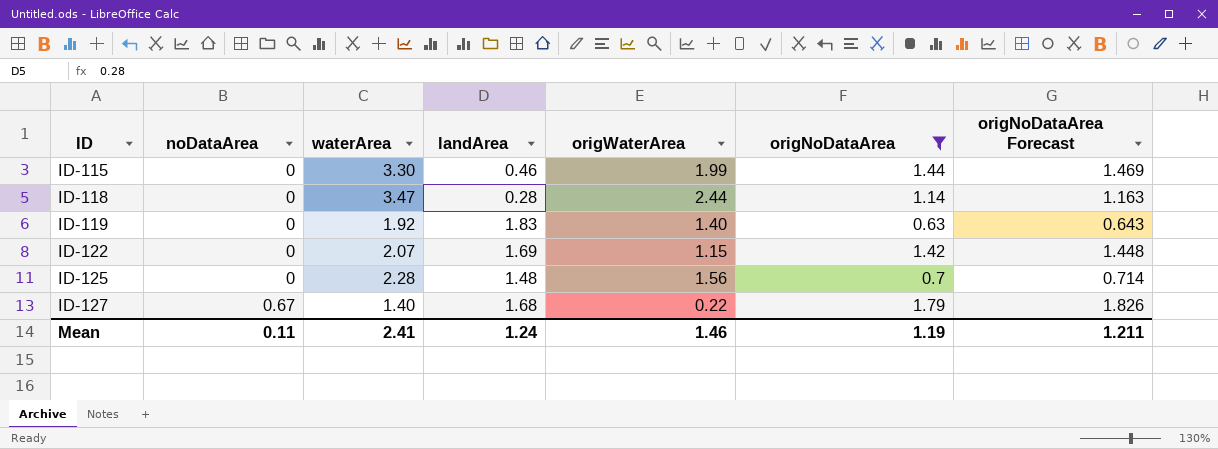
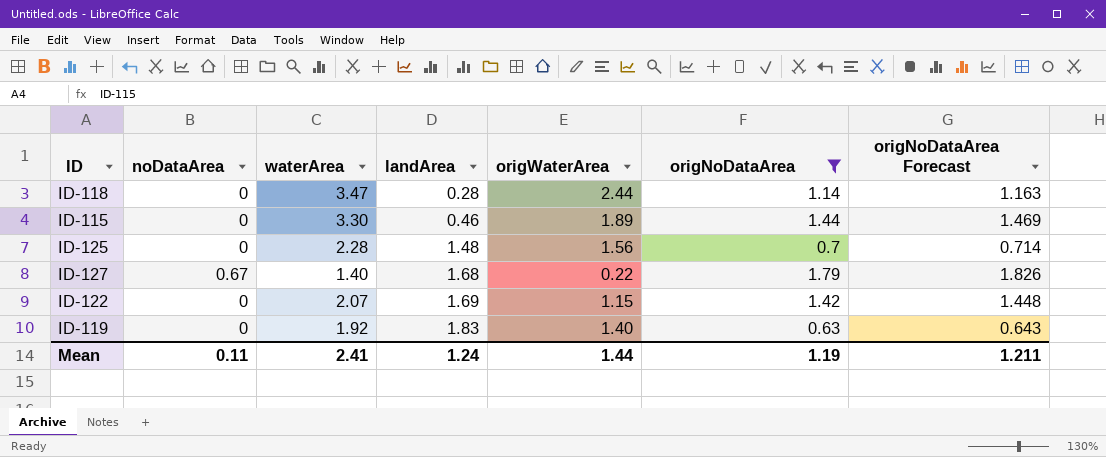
row order: ID ascending -> landArea ascending
ID-115 | origWaterArea: 1.99 -> 1.89
Mean | origWaterArea: 1.46 -> 1.44

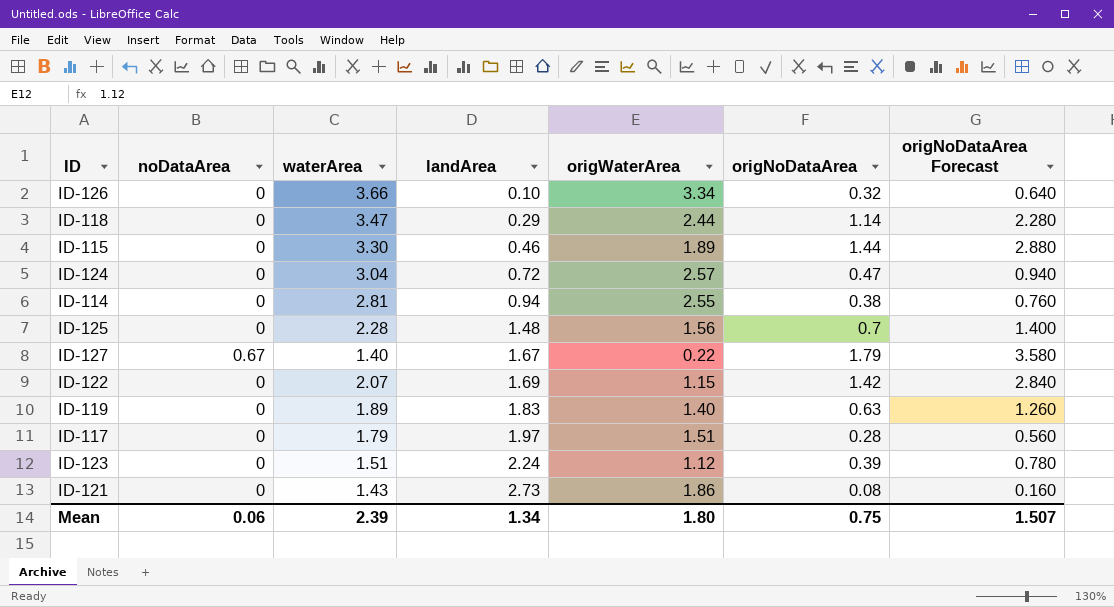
filter: origNoDataArea >= 0.63 -> none
column origNoDataArea Forecast | formula: [origNoDataArea] * 1.02 -> [origNoDataArea] * 2
ID-118 | landArea: 0.28 -> 0.29
ID-127 | landArea: 1.68 -> 1.67
ID-119 | waterArea: 1.92 -> 1.89
Mean | noDataArea: 0.11 -> 0.06
Mean | waterArea: 2.41 -> 2.39
Mean | landArea: 1.24 -> 1.34
Mean | origWaterArea: 1.44 -> 1.80
Mean | origNoDataArea: 1.19 -> 0.75
Mean | origNoDataArea Forecast: 1.211 -> 1.507

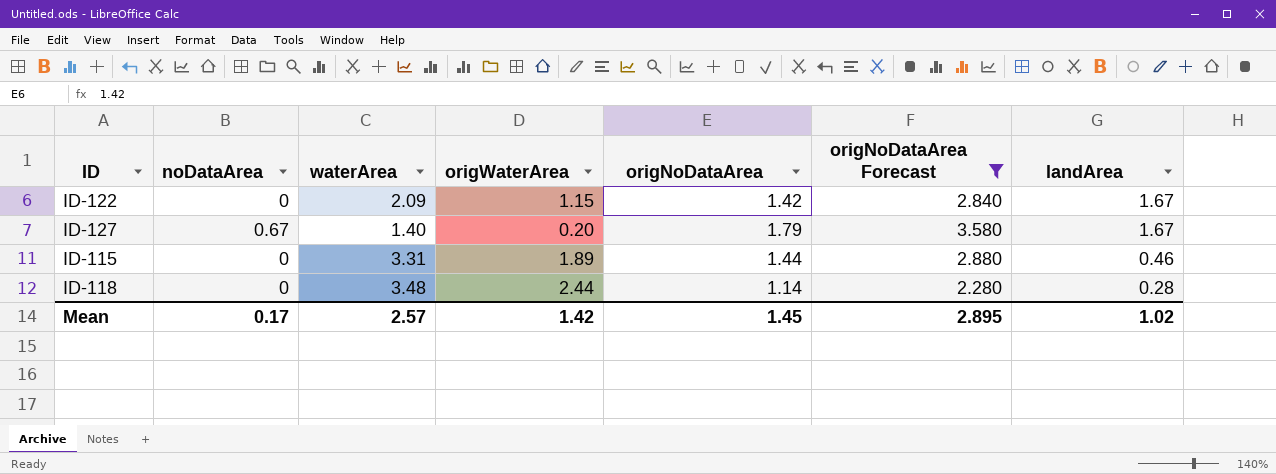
filter: none -> origNoDataArea Forecast >= 2.280
row order: landArea ascending -> landArea descending
column landArea | position: 4 -> 7
ID-122 | waterArea: 2.07 -> 2.09
ID-122 | landArea: 1.69 -> 1.67
ID-127 | origWaterArea: 0.22 -> 0.20
ID-115 | waterArea: 3.30 -> 3.31
ID-118 | waterArea: 3.47 -> 3.48
ID-118 | landArea: 0.29 -> 0.28
Mean | noDataArea: 0.06 -> 0.17
Mean | waterArea: 2.39 -> 2.57
Mean | origWaterArea: 1.80 -> 1.42
Mean | origNoDataArea: 0.75 -> 1.45
Mean | origNoDataArea Forecast: 1.507 -> 2.895
Mean | landArea: 1.34 -> 1.02

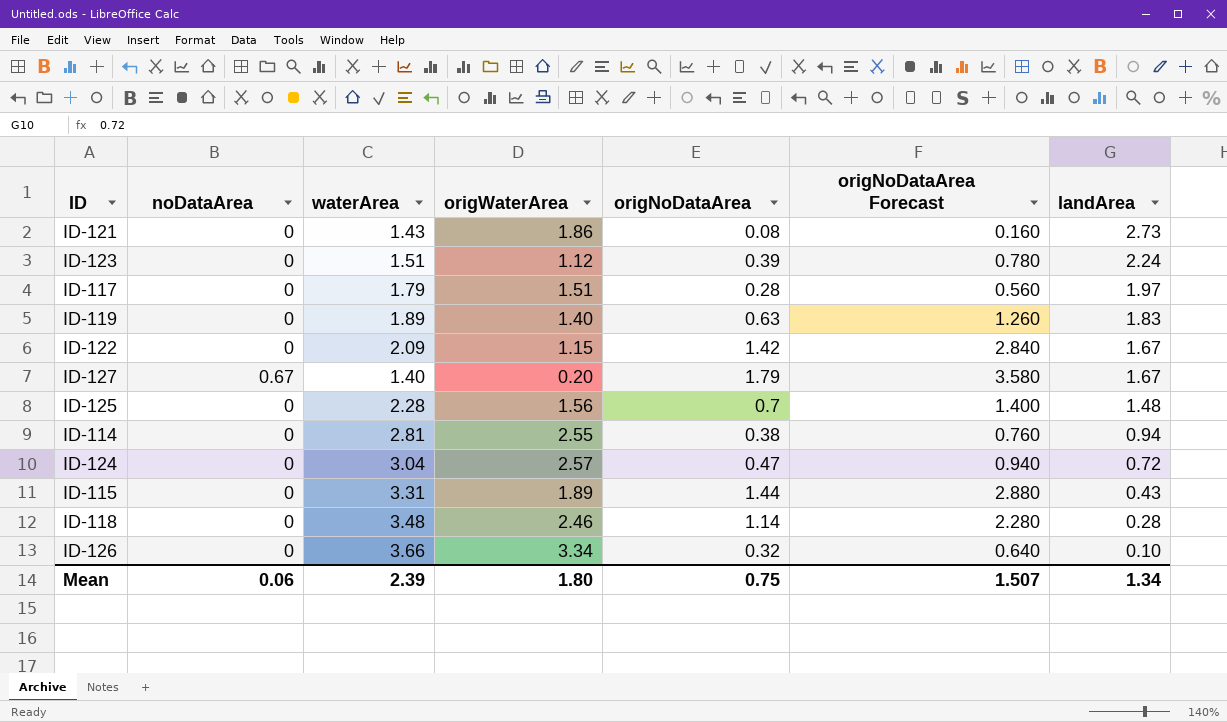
filter: origNoDataArea Forecast >= 2.280 -> none
ID-115 | landArea: 0.46 -> 0.43
ID-118 | origWaterArea: 2.44 -> 2.46
Mean | noDataArea: 0.17 -> 0.06
Mean | waterArea: 2.57 -> 2.39
Mean | origWaterArea: 1.42 -> 1.80
Mean | origNoDataArea: 1.45 -> 0.75
Mean | origNoDataArea Forecast: 2.895 -> 1.507
Mean | landArea: 1.02 -> 1.34

